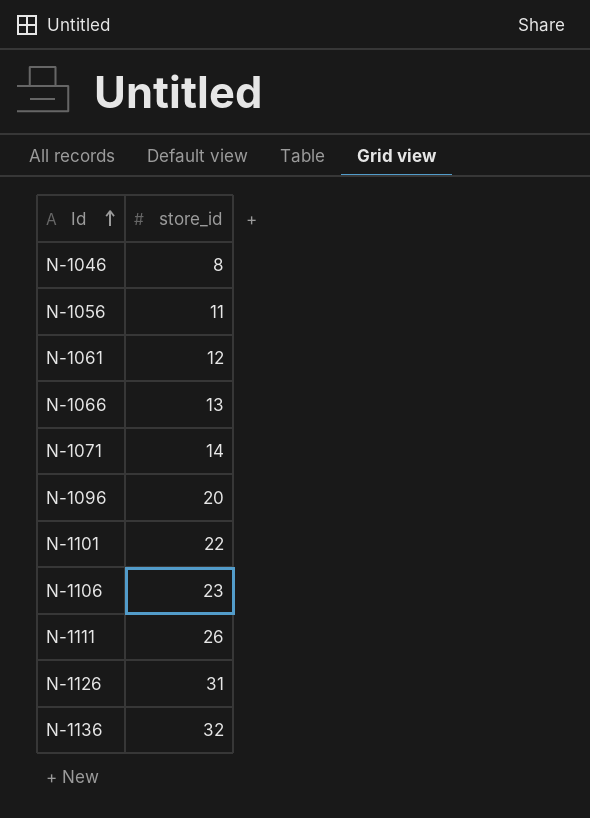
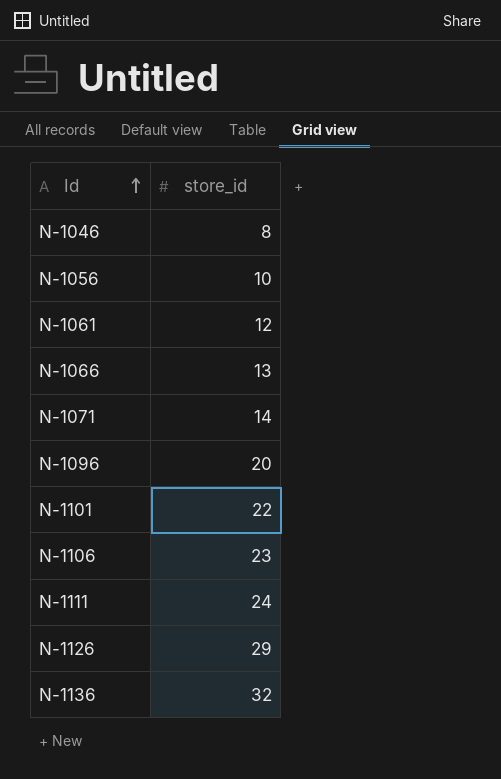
N-1056 | store_id: 11 -> 10
N-1111 | store_id: 26 -> 24
N-1126 | store_id: 31 -> 29

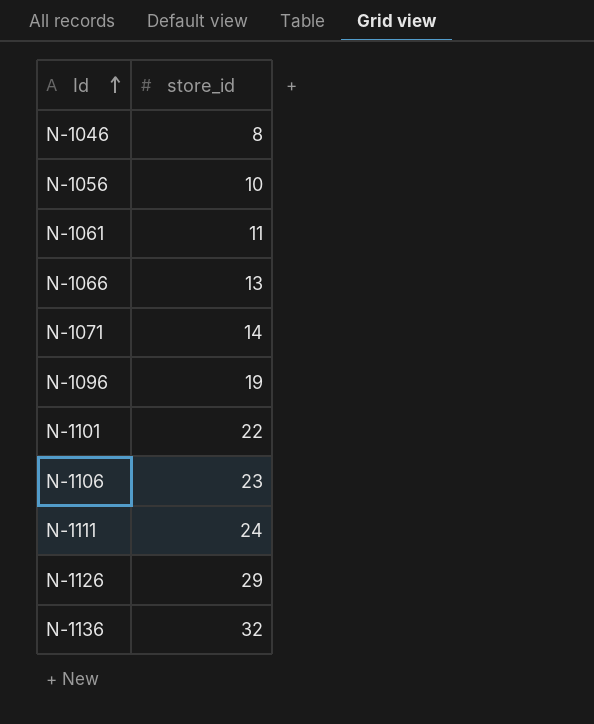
N-1061 | store_id: 12 -> 11
N-1096 | store_id: 20 -> 19

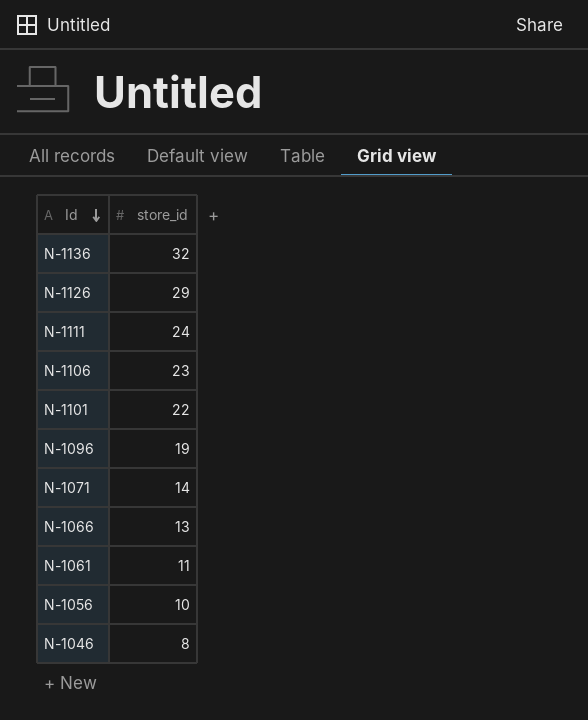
row order: Id ascending -> Id descending

